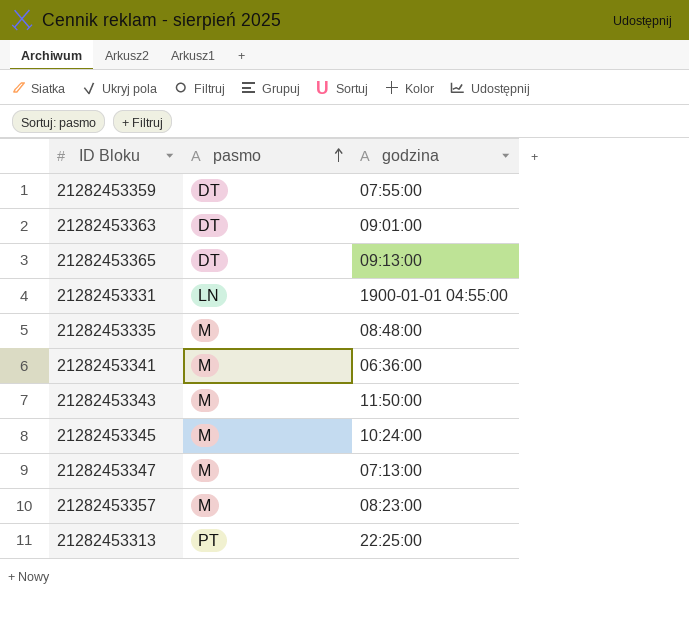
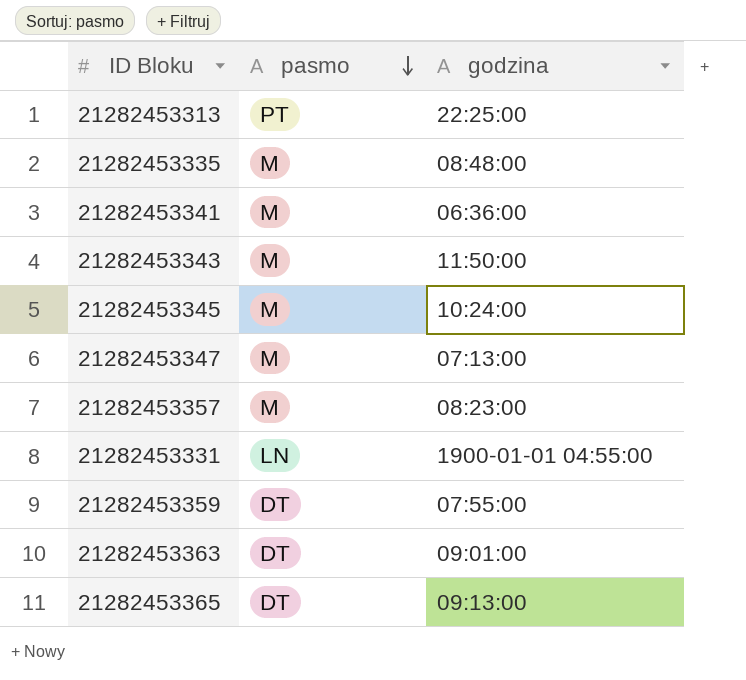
row order: pasmo ascending -> pasmo descending

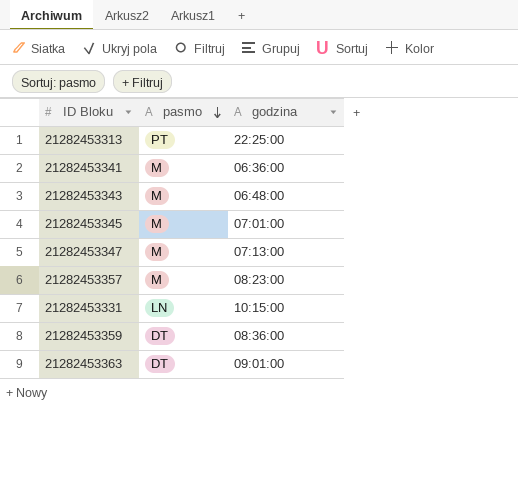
row 21282453335: M | 08:48:00 -> none
row 21282453365: DT | 09:13:00 -> none
21282453343 | godzina: 11:50:00 -> 06:48:00
21282453345 | godzina: 10:24:00 -> 07:01:00
21282453331 | godzina: 1900-01-01 04:55:00 -> 10:15:00
21282453359 | godzina: 07:55:00 -> 08:36:00

